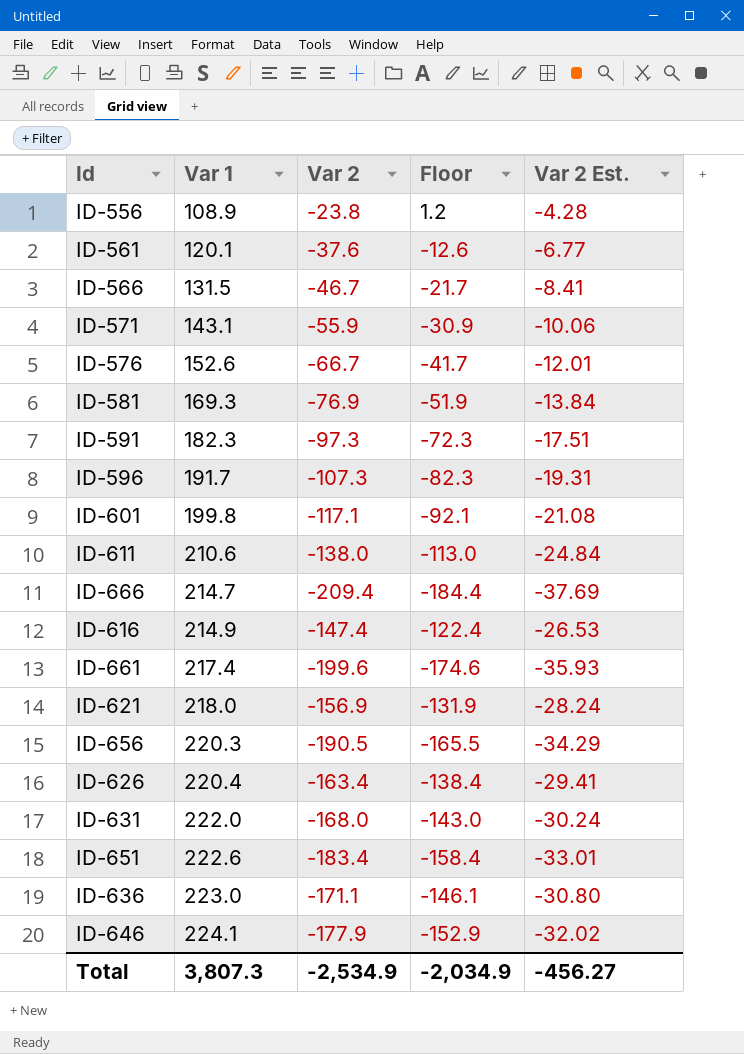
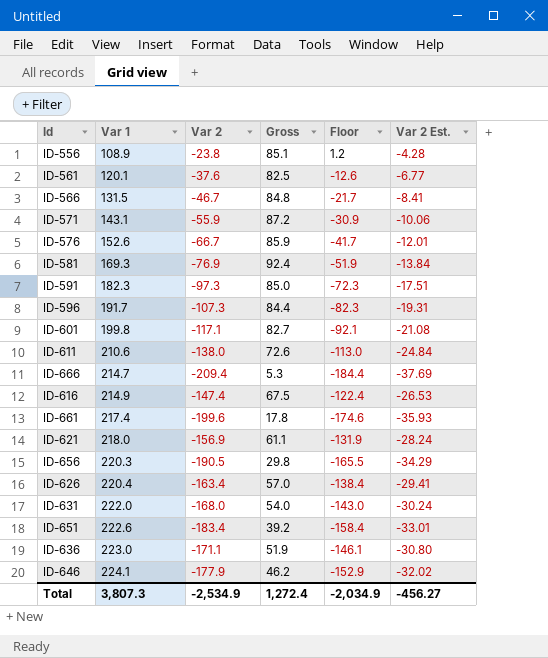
column Gross | formula: none -> [Var 1] + [Var 2]

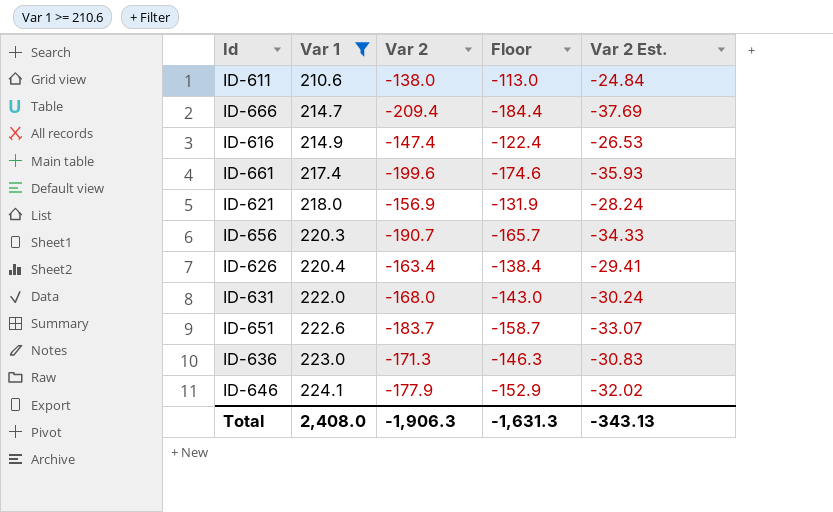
filter: none -> Var 1 >= 210.6
column Gross | formula: [Var 1] + [Var 2] -> none
ID-656 | Var 2: -190.5 -> -190.7
ID-656 | Floor: -165.5 -> -165.7
ID-656 | Var 2 Est.: -34.29 -> -34.33
ID-651 | Var 2: -183.4 -> -183.7
ID-651 | Floor: -158.4 -> -158.7
ID-651 | Var 2 Est.: -33.01 -> -33.07
ID-636 | Var 2: -171.1 -> -171.3
ID-636 | Floor: -146.1 -> -146.3
ID-636 | Var 2 Est.: -30.80 -> -30.83
Total | Var 1: 3,807.3 -> 2,408.0
Total | Var 2: -2,534.9 -> -1,906.3
Total | Floor: -2,034.9 -> -1,631.3
Total | Var 2 Est.: -456.27 -> -343.13

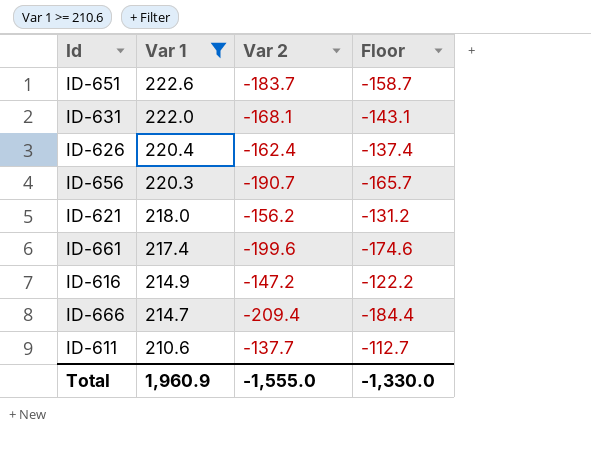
row order: Var 1 ascending -> Var 1 descending
column Var 2 Est. | formula: [Var 2] * 0.18 -> none
row ID-636: 223.0 | -171.3 | -146.3 | -30.83 -> none
row ID-646: 224.1 | -177.9 | -152.9 | -32.02 -> none
ID-631 | Var 2: -168.0 -> -168.1
ID-631 | Floor: -143.0 -> -143.1
ID-626 | Var 2: -163.4 -> -162.4
ID-626 | Floor: -138.4 -> -137.4
ID-621 | Var 2: -156.9 -> -156.2
ID-621 | Floor: -131.9 -> -131.2
ID-616 | Var 2: -147.4 -> -147.2
ID-616 | Floor: -122.4 -> -122.2
ID-611 | Var 2: -138.0 -> -137.7
ID-611 | Floor: -113.0 -> -112.7
Total | Var 1: 2,408.0 -> 1,960.9
Total | Var 2: -1,906.3 -> -1,555.0
Total | Floor: -1,631.3 -> -1,330.0

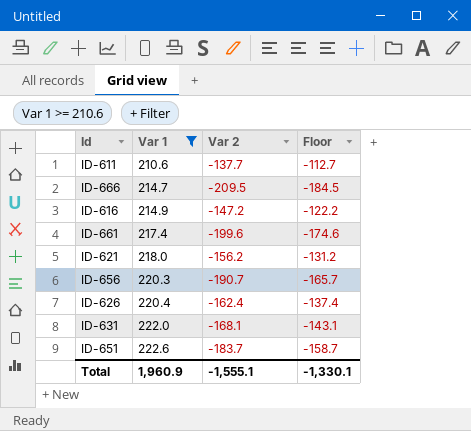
row order: Var 1 descending -> Var 1 ascending
ID-666 | Var 2: -209.4 -> -209.5
ID-666 | Floor: -184.4 -> -184.5
Total | Var 2: -1,555.0 -> -1,555.1
Total | Floor: -1,330.0 -> -1,330.1

